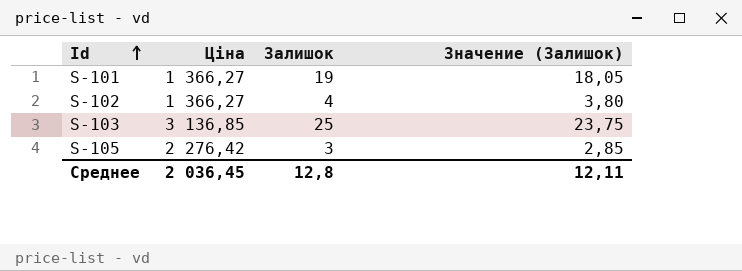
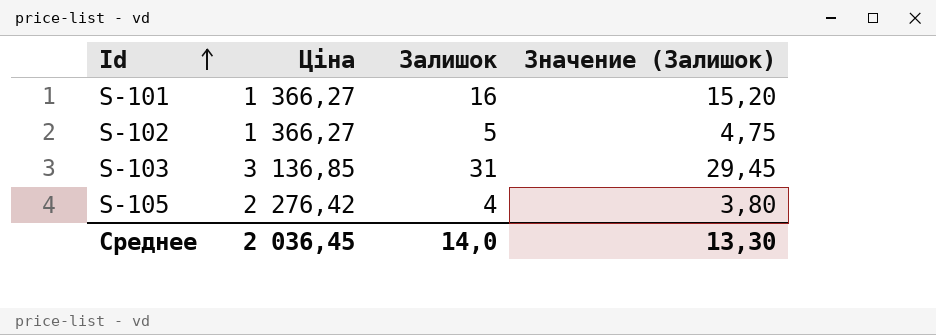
S-101 | Залишок: 19 -> 16
S-101 | Значение (Залишок): 18,05 -> 15,20
S-102 | Залишок: 4 -> 5
S-102 | Значение (Залишок): 3,80 -> 4,75
S-103 | Залишок: 25 -> 31
S-103 | Значение (Залишок): 23,75 -> 29,45
S-105 | Залишок: 3 -> 4
S-105 | Значение (Залишок): 2,85 -> 3,80
Среднее | Залишок: 12,8 -> 14,0
Среднее | Значение (Залишок): 12,11 -> 13,30

